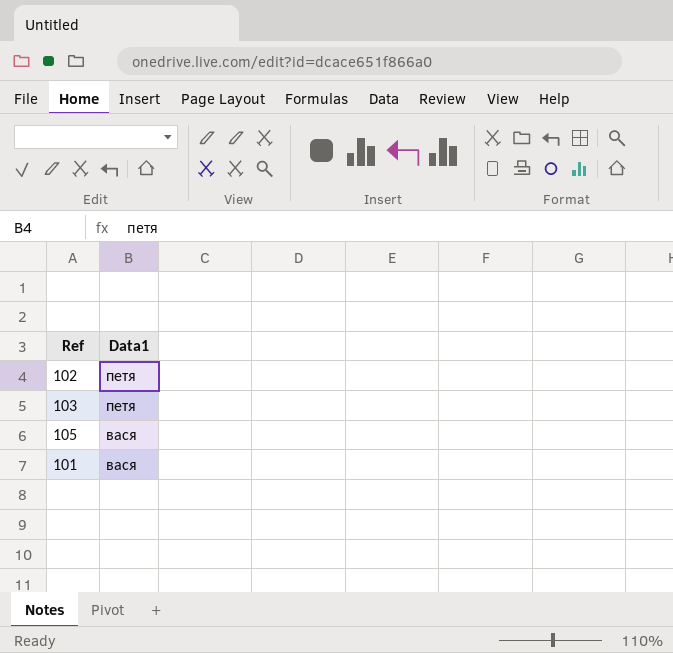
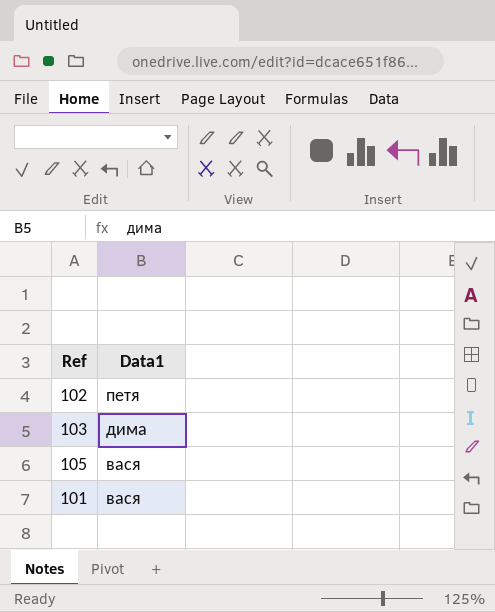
103 | Data1: петя -> дима

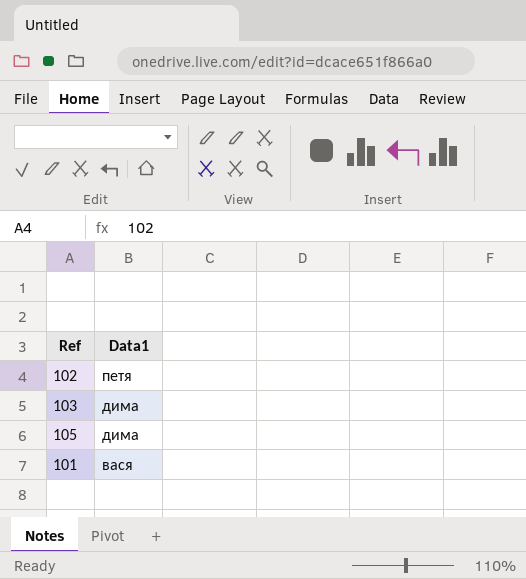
105 | Data1: вася -> дима

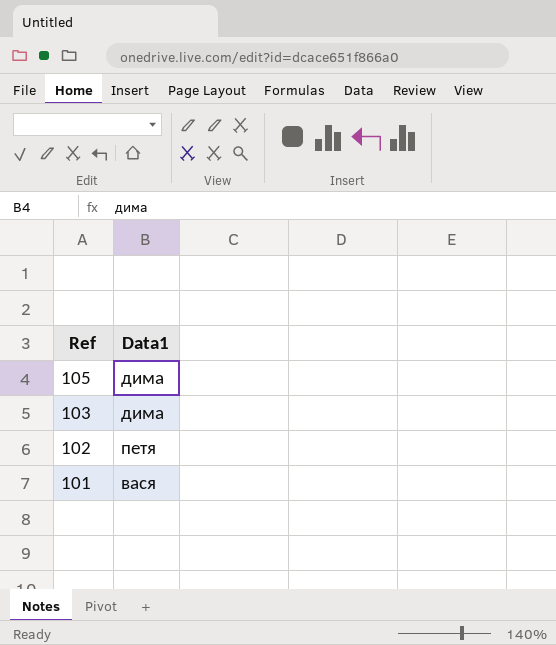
row order: Data1 descending -> Ref descending

